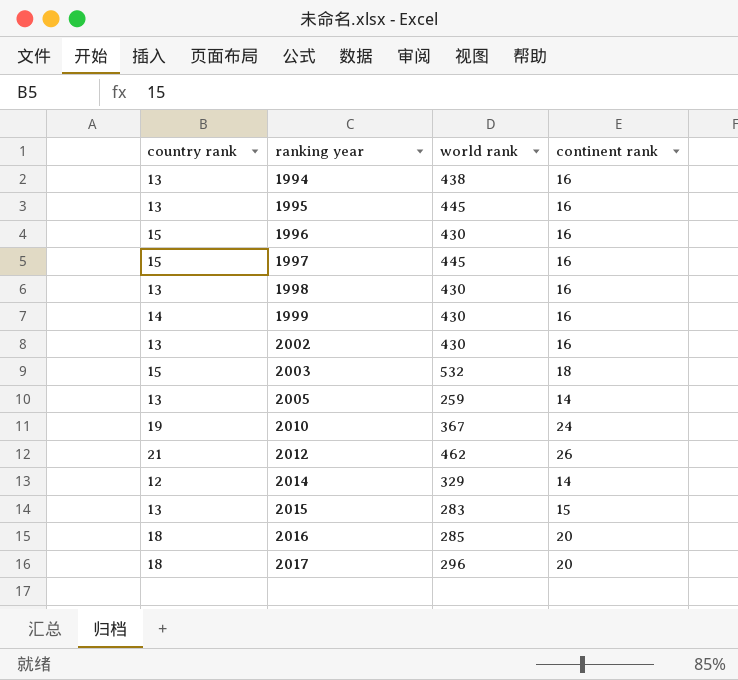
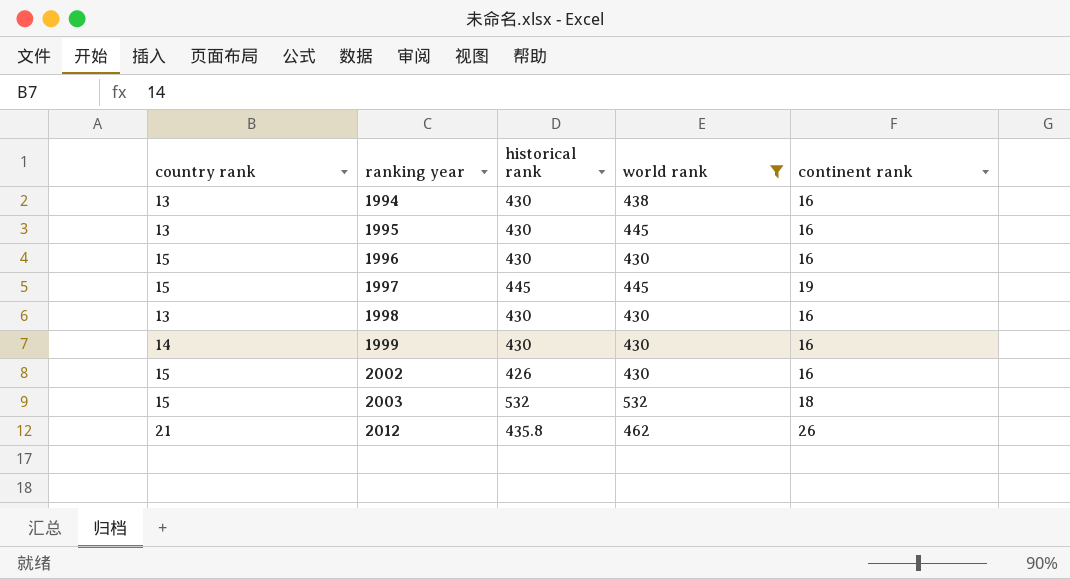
filter: none -> world rank >= 430
column historical rank | position: none -> 3
1997 | continent rank: 16 -> 19
2002 | country rank: 13 -> 15

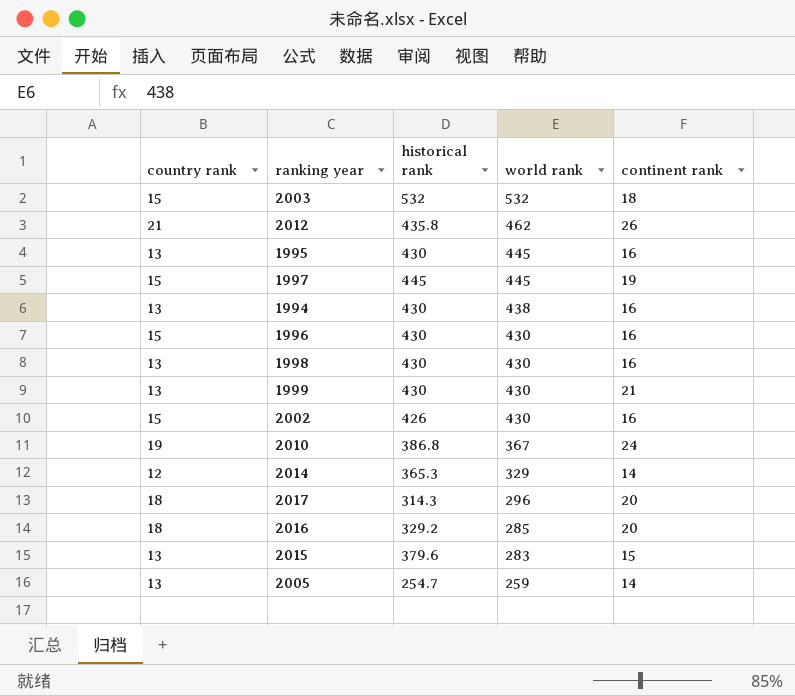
filter: world rank >= 430 -> none
row order: ranking year ascending -> world rank descending
1999 | country rank: 14 -> 13
1999 | continent rank: 16 -> 21

